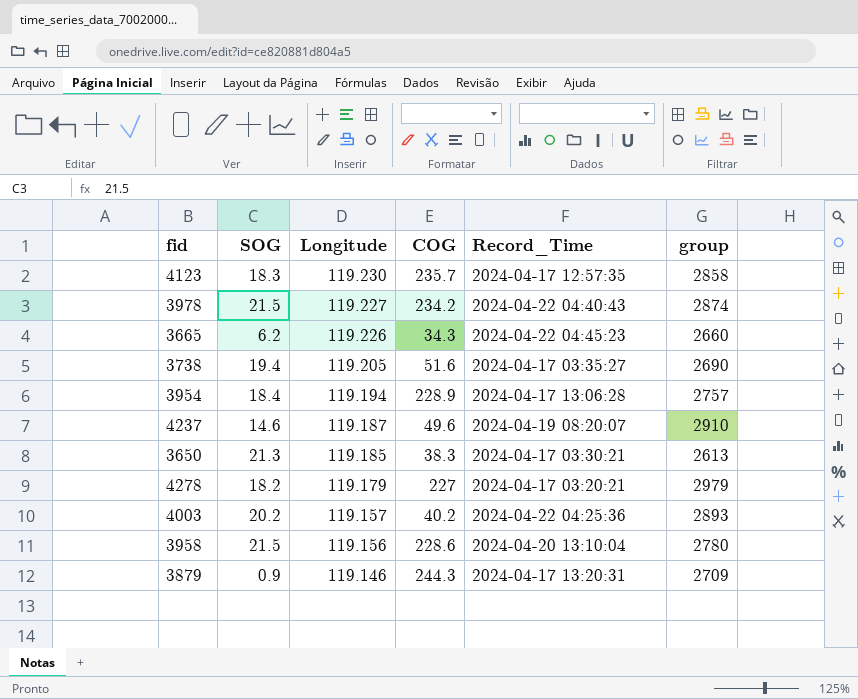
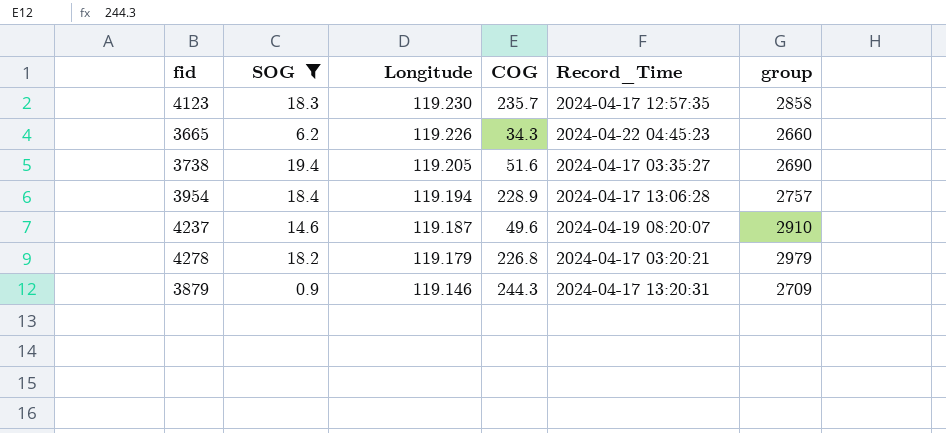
filter: none -> SOG <= 19.4
4278 | COG: 227 -> 226.8

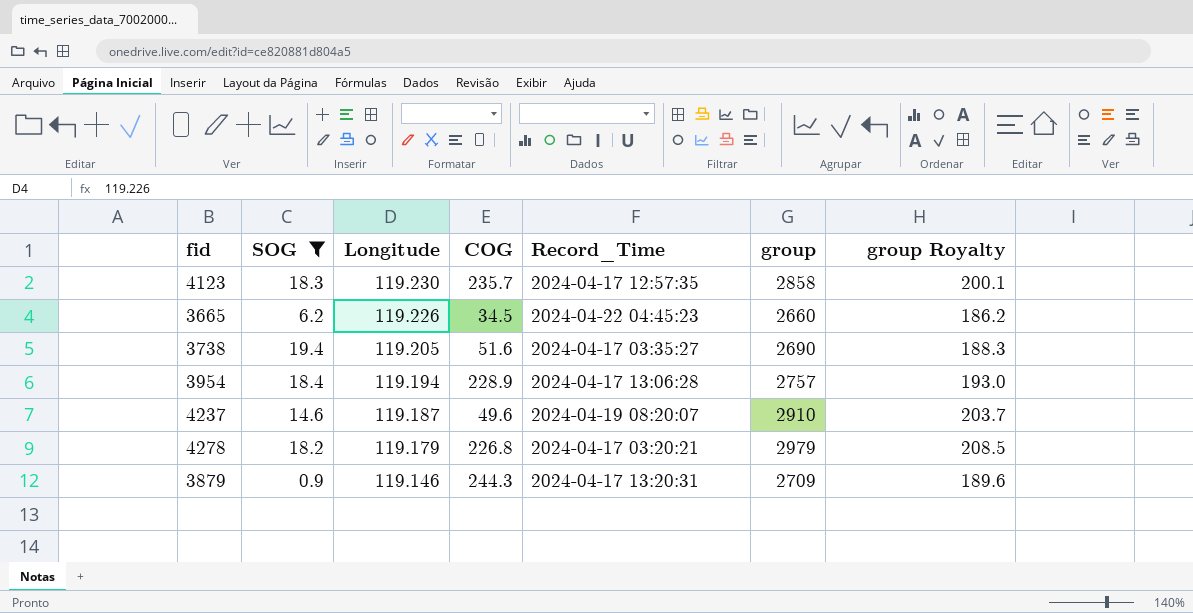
column group Royalty | formula: none -> [group] * 0.07
3665 | COG: 34.3 -> 34.5

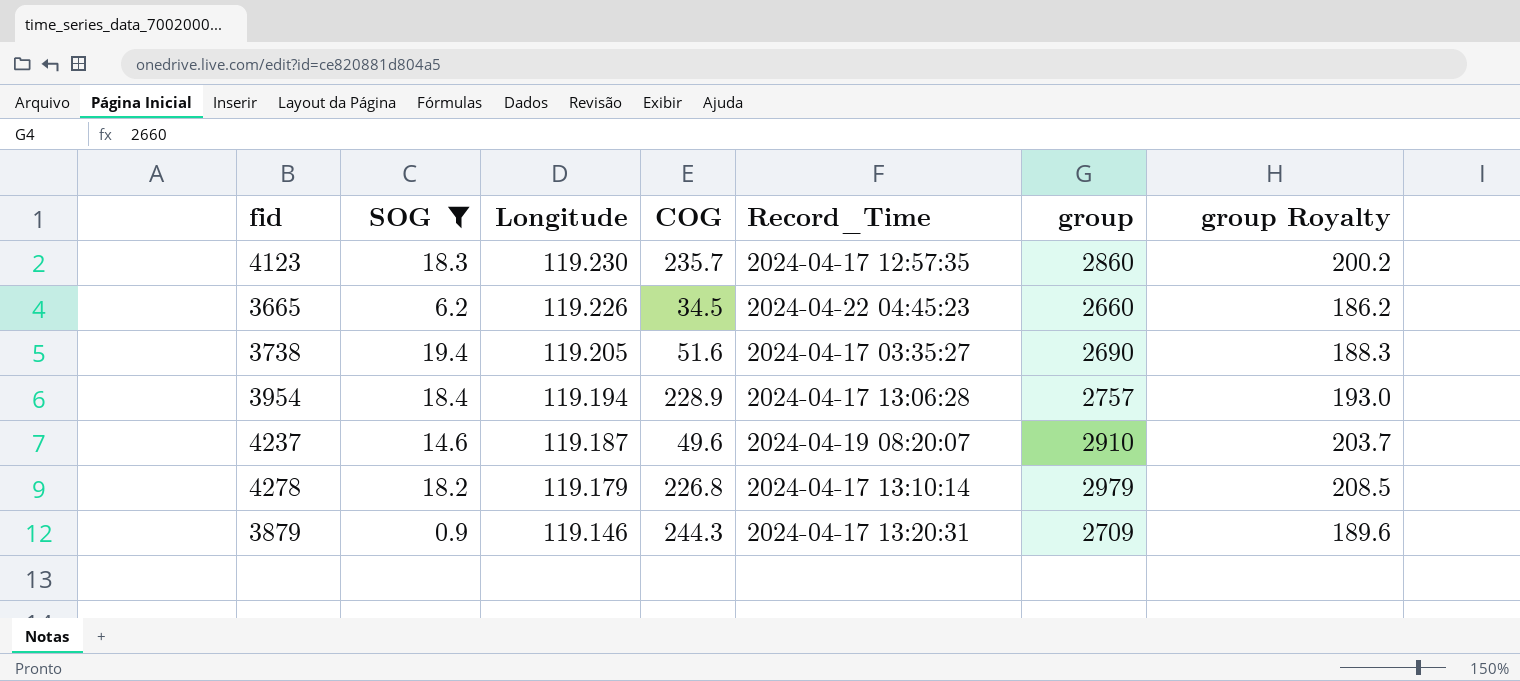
4123 | group: 2858 -> 2860
4123 | group Royalty: 200.1 -> 200.2
4278 | Record_Time: 2024-04-17 03:20:21 -> 2024-04-17 13:10:14

